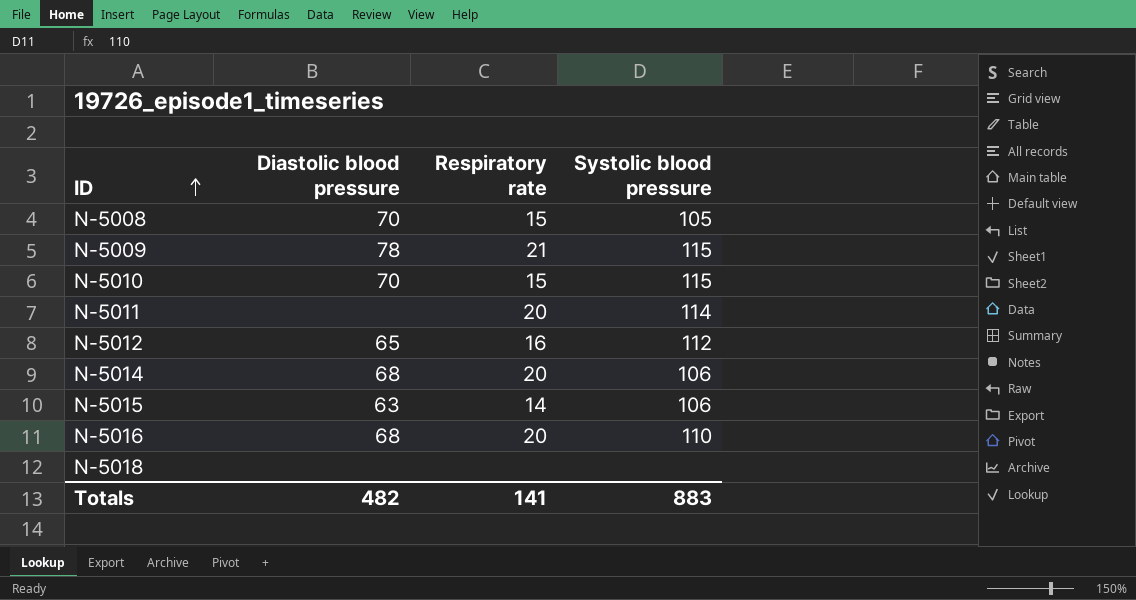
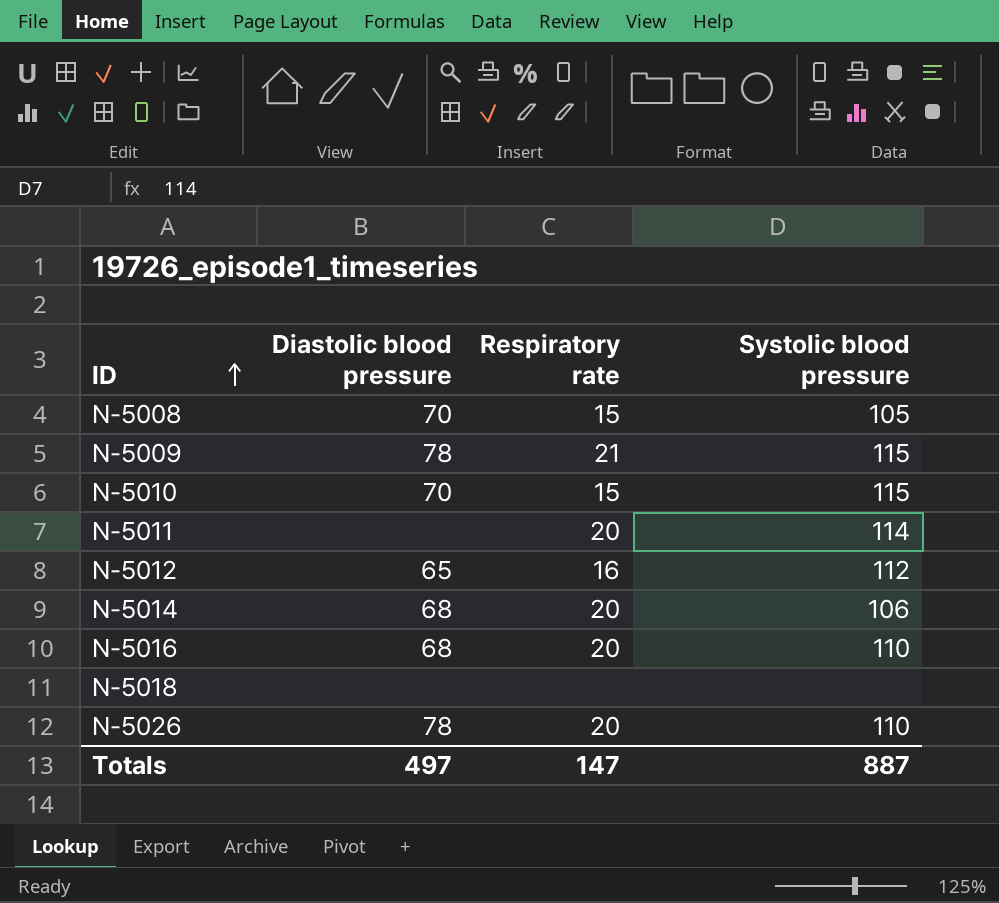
row N-5015: 63 | 14 | 106 -> none
row N-5026: none -> 78 | 20 | 110
Totals | Diastolic blood pressure: 482 -> 497
Totals | Respiratory rate: 141 -> 147
Totals | Systolic blood pressure: 883 -> 887

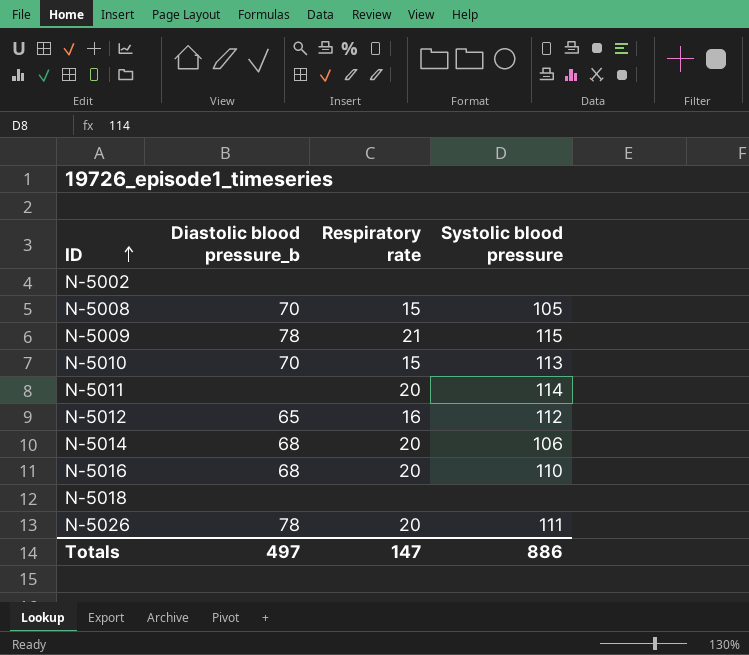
column name: Diastolic blood pressure -> Diastolic blood pressure_b
row N-5002: none -> none | none | none
N-5010 | Systolic blood pressure: 115 -> 113
N-5026 | Systolic blood pressure: 110 -> 111
Totals | Systolic blood pressure: 887 -> 886

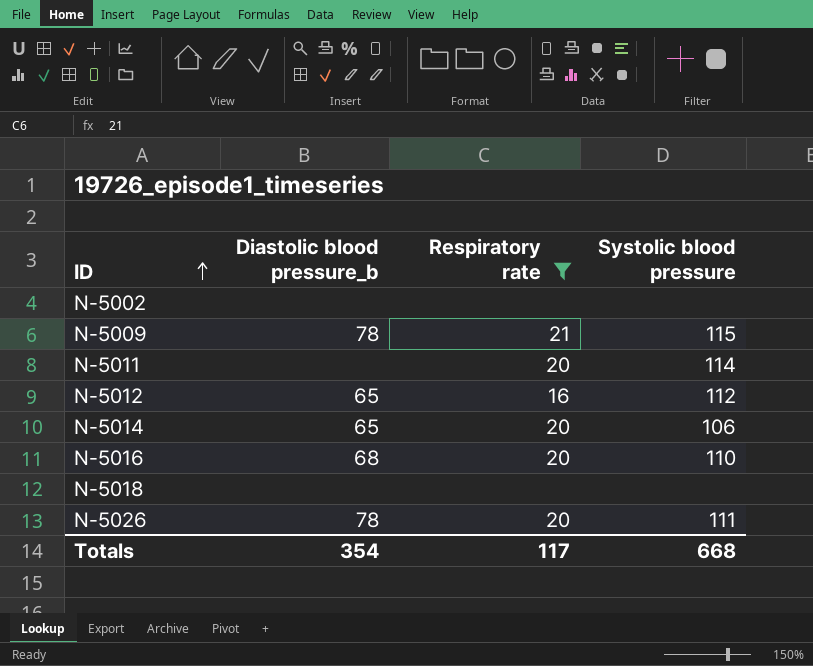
filter: none -> Respiratory rate != 15
N-5014 | Diastolic blood pressure_b: 68 -> 65
Totals | Diastolic blood pressure_b: 497 -> 354
Totals | Respiratory rate: 147 -> 117
Totals | Systolic blood pressure: 886 -> 668

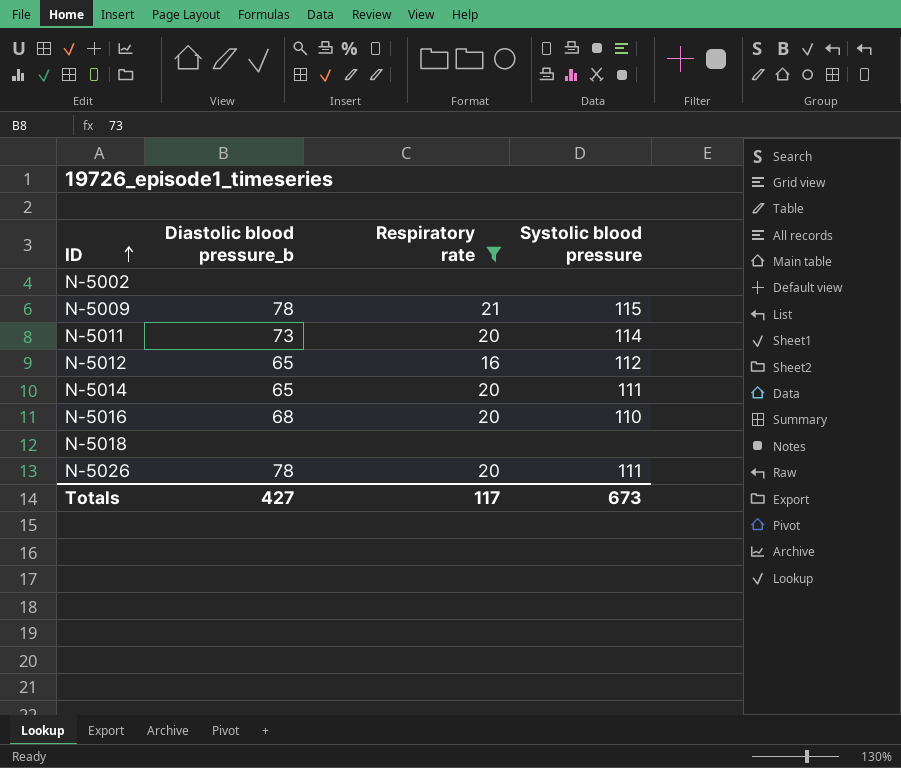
N-5011 | Diastolic blood pressure_b: none -> 73
N-5014 | Systolic blood pressure: 106 -> 111
Totals | Diastolic blood pressure_b: 354 -> 427
Totals | Systolic blood pressure: 668 -> 673

